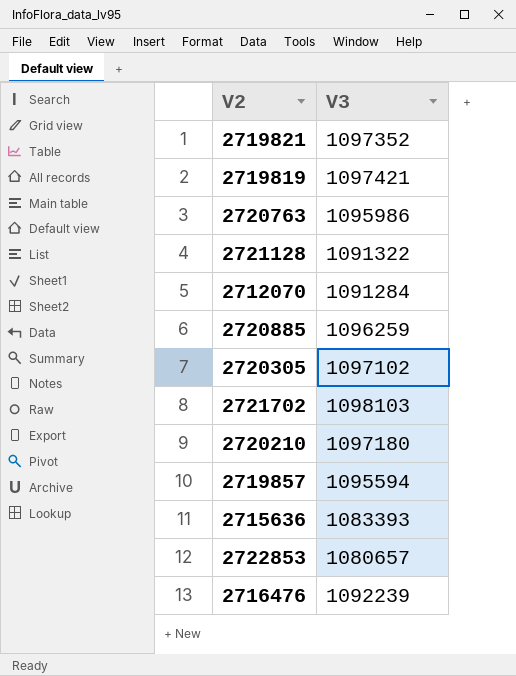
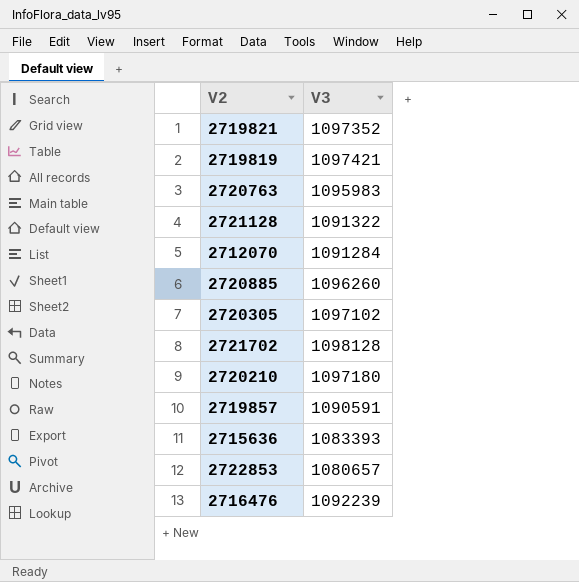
2720763 | V3: 1095986 -> 1095983
2720885 | V3: 1096259 -> 1096260
2721702 | V3: 1098103 -> 1098128
2719857 | V3: 1095594 -> 1090591

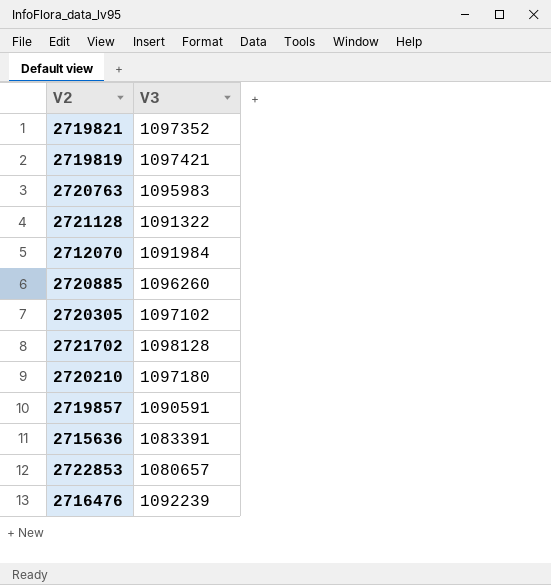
2712070 | V3: 1091284 -> 1091984
2715636 | V3: 1083393 -> 1083391

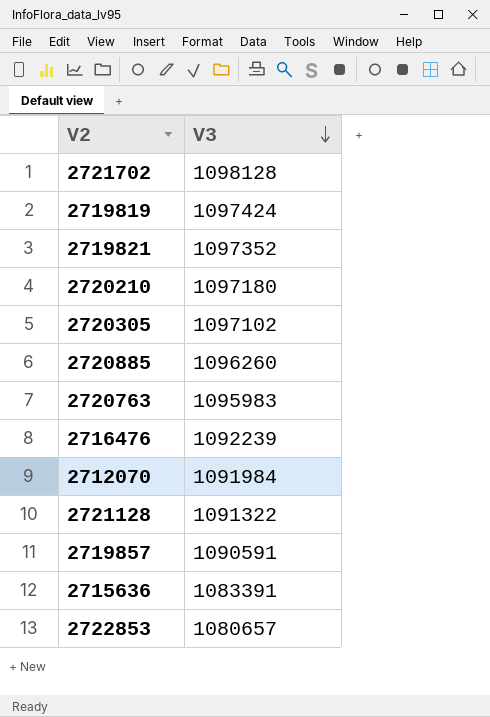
row order: none -> V3 descending
2719819 | V3: 1097421 -> 1097424

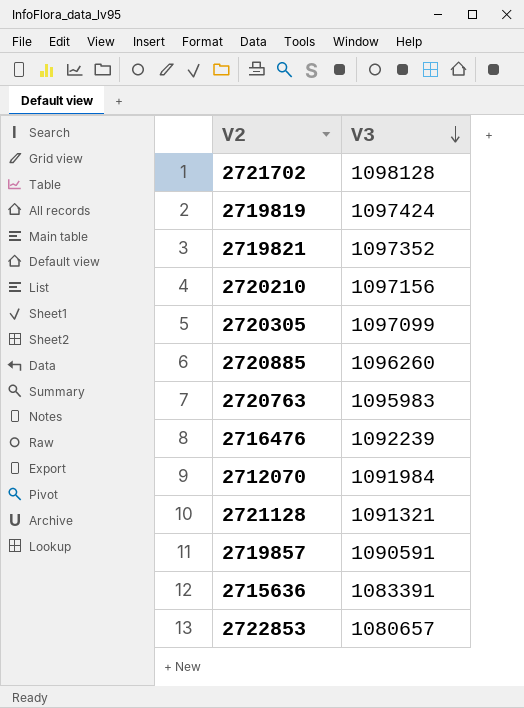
2720210 | V3: 1097180 -> 1097156
2720305 | V3: 1097102 -> 1097099
2721128 | V3: 1091322 -> 1091321

